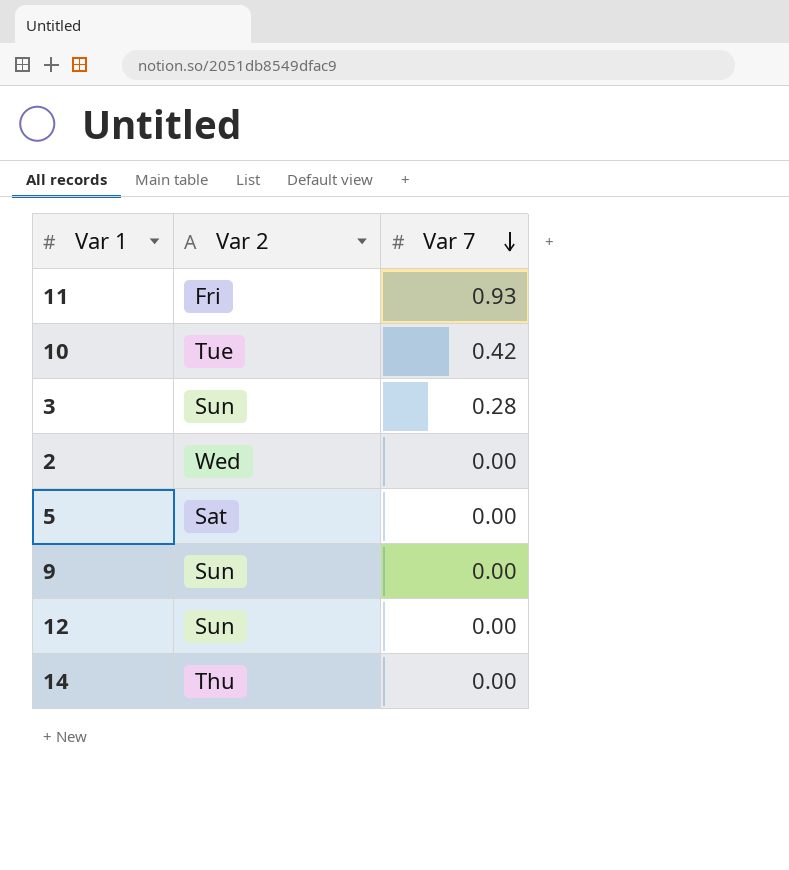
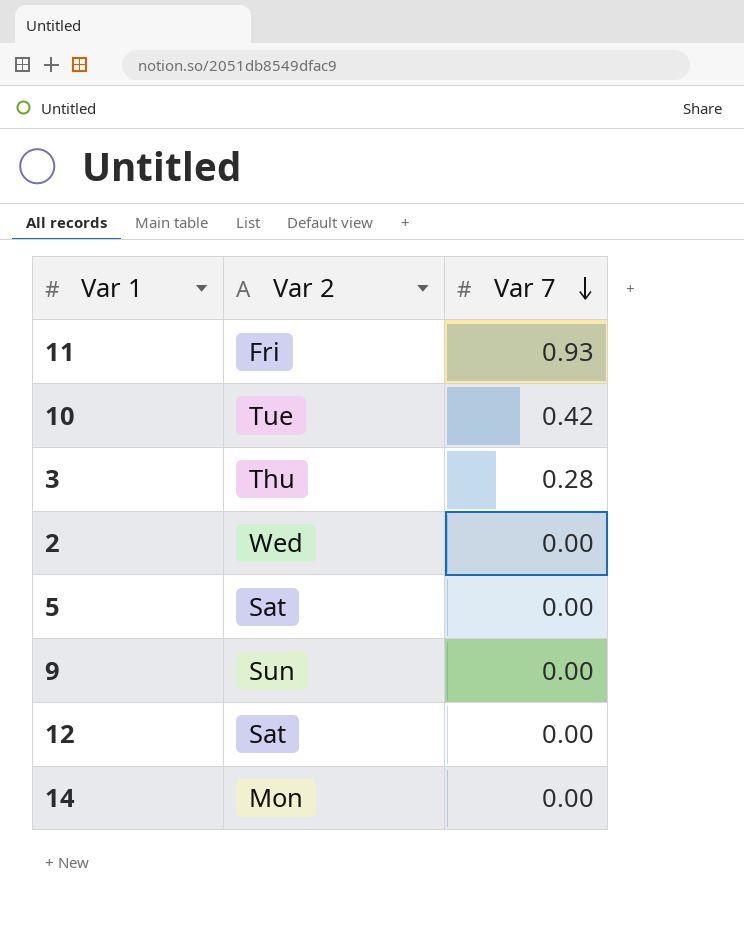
3 | Var 2: Sun -> Thu
12 | Var 2: Sun -> Sat
14 | Var 2: Thu -> Mon

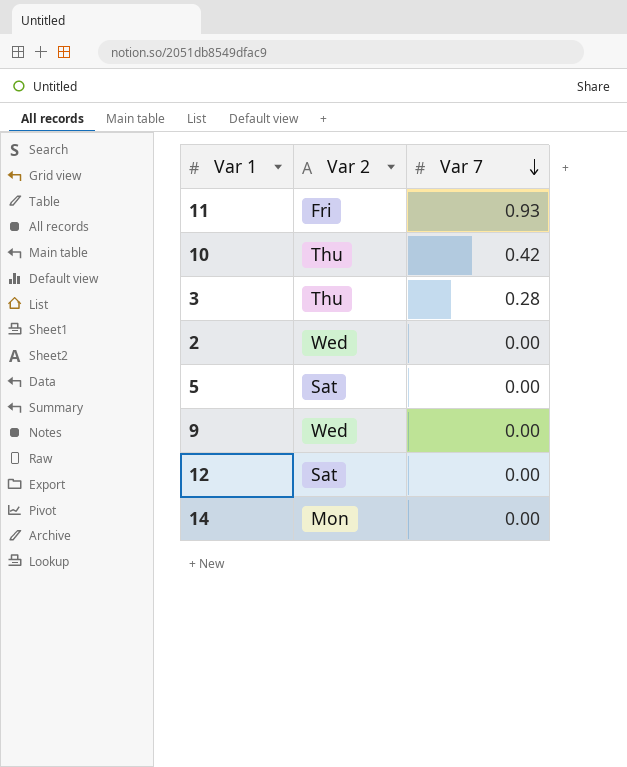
10 | Var 2: Tue -> Thu
9 | Var 2: Sun -> Wed

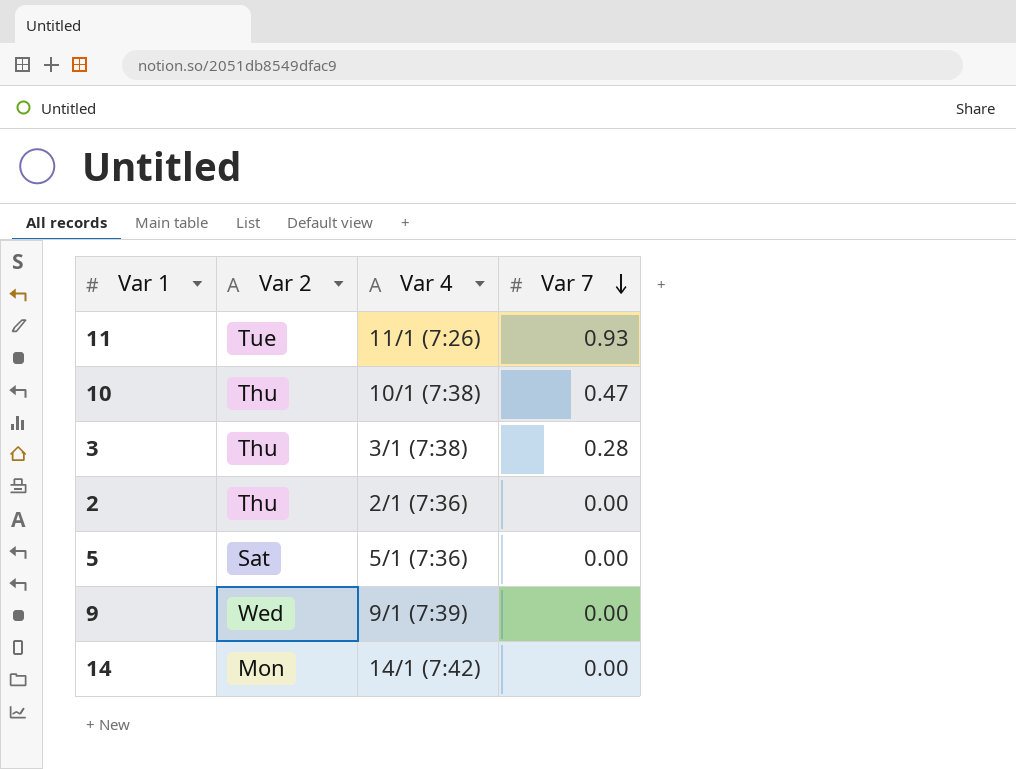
column Var 4 | position: none -> 3
row 12: Sat | 0.00 -> none
11 | Var 2: Fri -> Tue
10 | Var 7: 0.42 -> 0.47
2 | Var 2: Wed -> Thu

